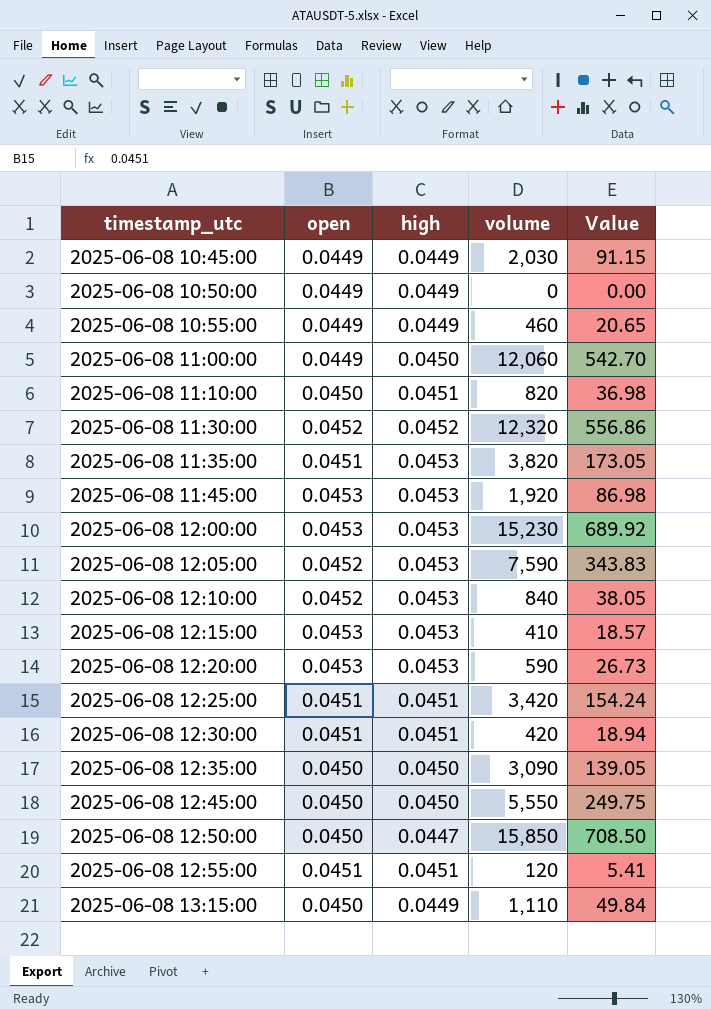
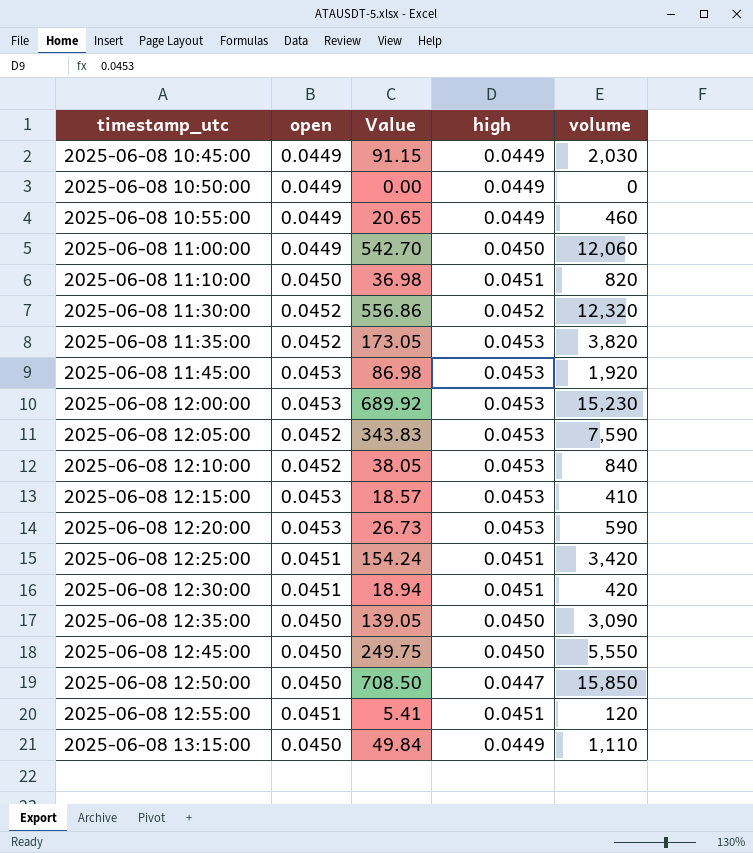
column Value | position: 5 -> 3
2025-06-08 11:35:00 | open: 0.0451 -> 0.0452

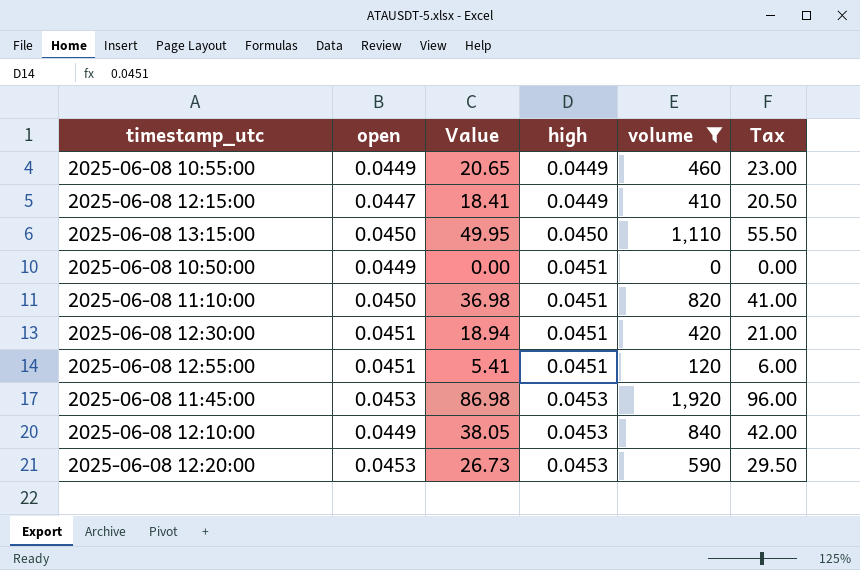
filter: none -> volume <= 1,920
row order: timestamp_utc ascending -> high ascending
column Tax | formula: none -> [volume] * 0.05
2025-06-08 12:15:00 | open: 0.0453 -> 0.0447
2025-06-08 12:15:00 | Value: 18.57 -> 18.41
2025-06-08 12:15:00 | high: 0.0453 -> 0.0449
2025-06-08 13:15:00 | Value: 49.84 -> 49.95
2025-06-08 13:15:00 | high: 0.0449 -> 0.0450
2025-06-08 10:50:00 | high: 0.0449 -> 0.0451
2025-06-08 12:10:00 | open: 0.0452 -> 0.0449

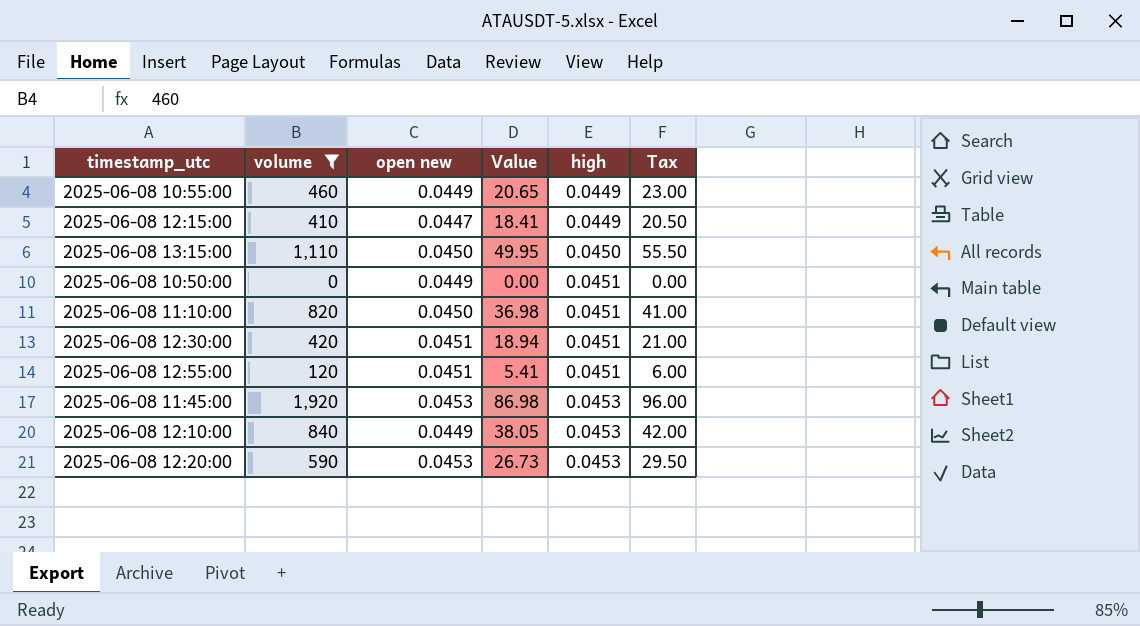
column volume | position: 5 -> 2
column name: open -> open new

